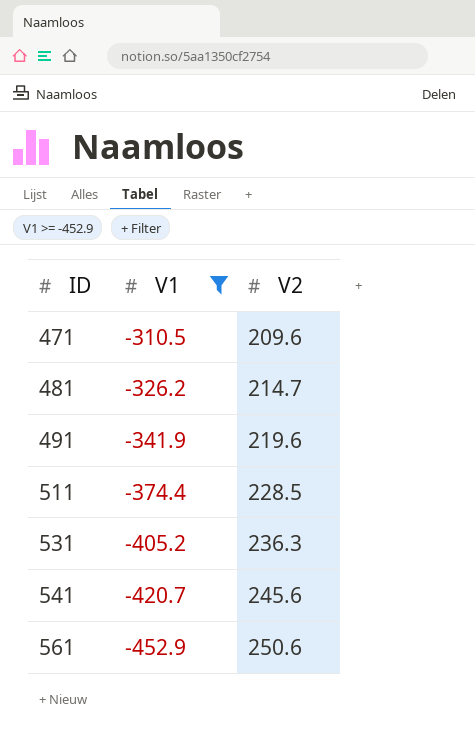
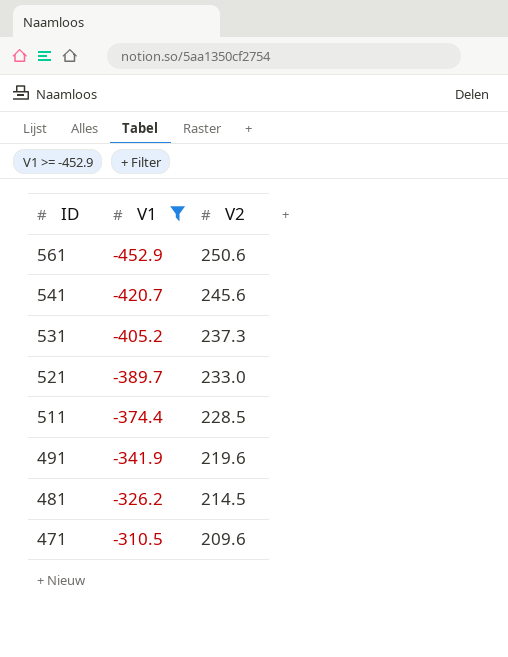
row order: ID ascending -> ID descending
531 | V2: 236.3 -> 237.3
row 521: none -> -389.7 | 233.0
481 | V2: 214.7 -> 214.5

